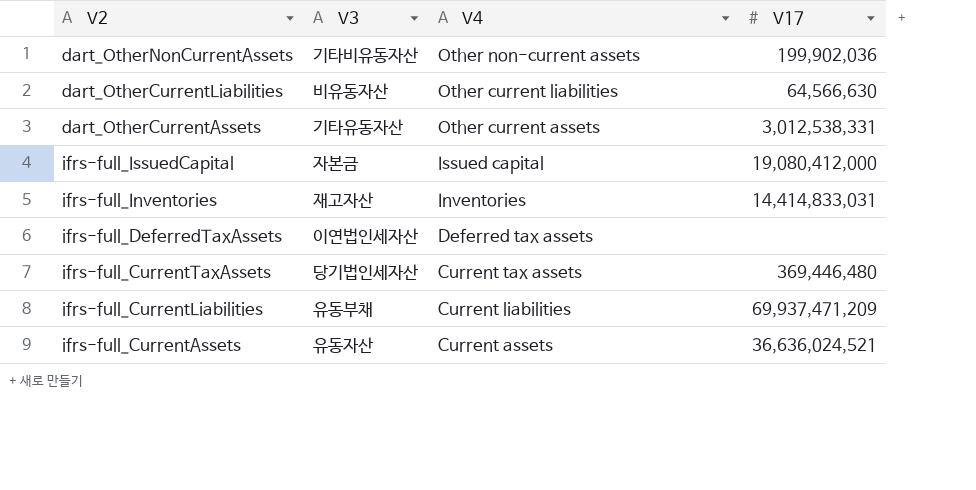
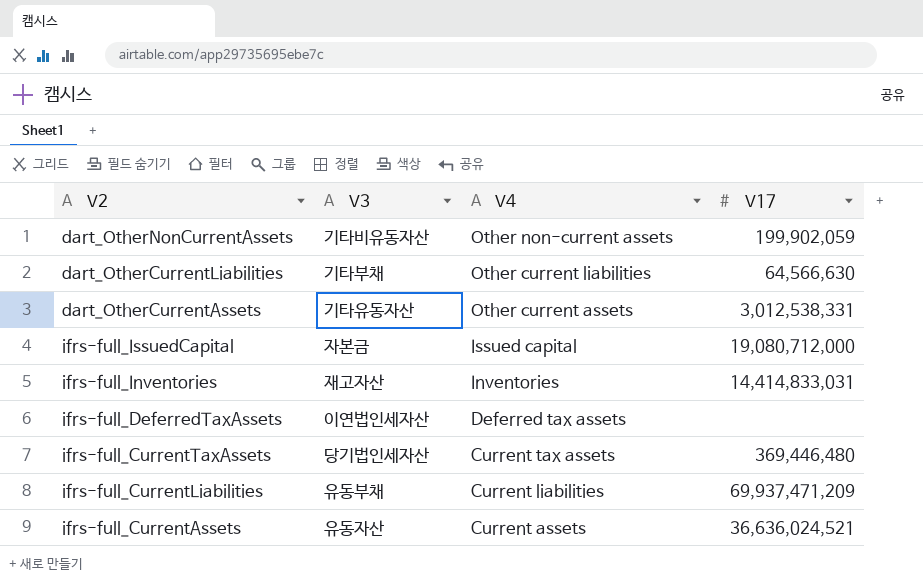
dart_OtherNonCurrentAssets | V17: 199,902,036 -> 199,902,059
dart_OtherCurrentLiabilities | V3: 비유동자산 -> 기타부채
ifrs-full_IssuedCapital | V17: 19,080,412,000 -> 19,080,712,000

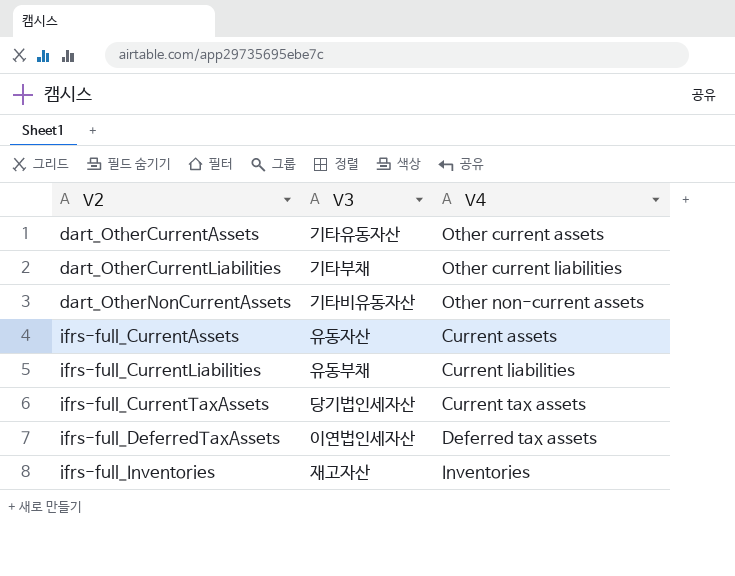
row order: V4 descending -> V2 ascending
column V17 | position: 4 -> none
row ifrs-full_IssuedCapital: 자본금 | Issued capital | 19,080,712,000 -> none

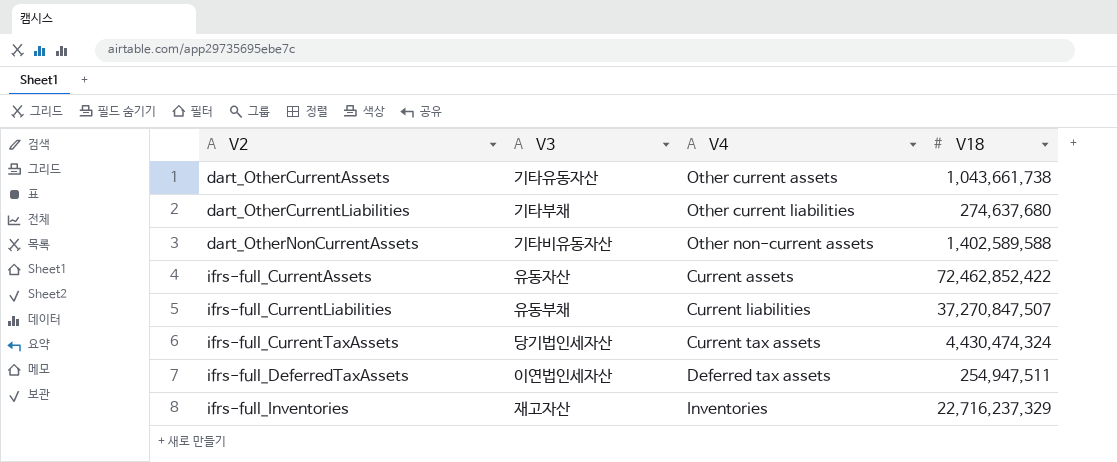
column V18 | position: none -> 4

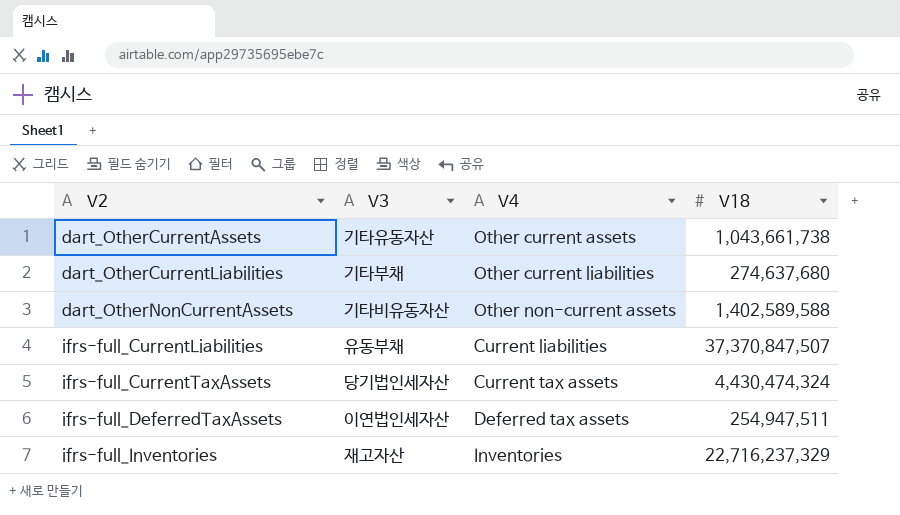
row ifrs-full_CurrentAssets: 유동자산 | Current assets | 72,462,852,422 -> none
ifrs-full_CurrentLiabilities | V18: 37,270,847,507 -> 37,370,847,507

